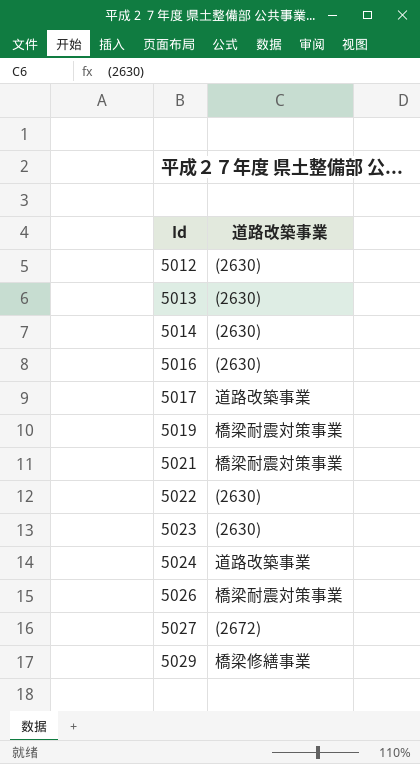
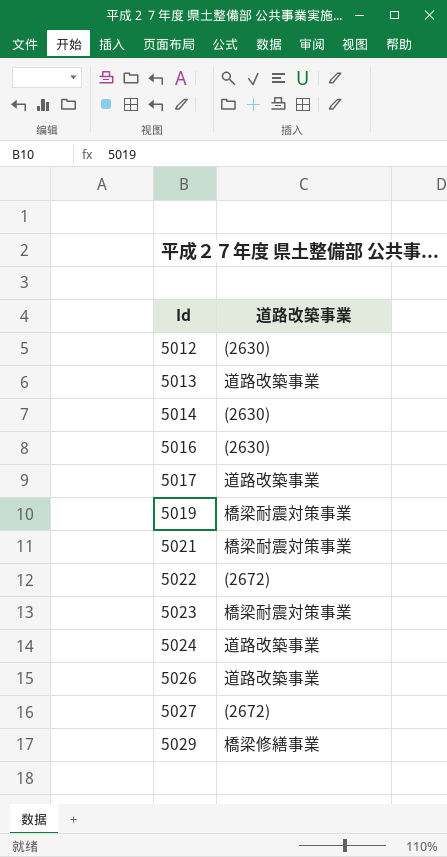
5013 | 道路改築事業: (2630) -> 道路改築事業
5022 | 道路改築事業: (2630) -> (2672)
5023 | 道路改築事業: (2630) -> 橋梁耐震対策事業
5026 | 道路改築事業: 橋梁耐震対策事業 -> 道路改築事業

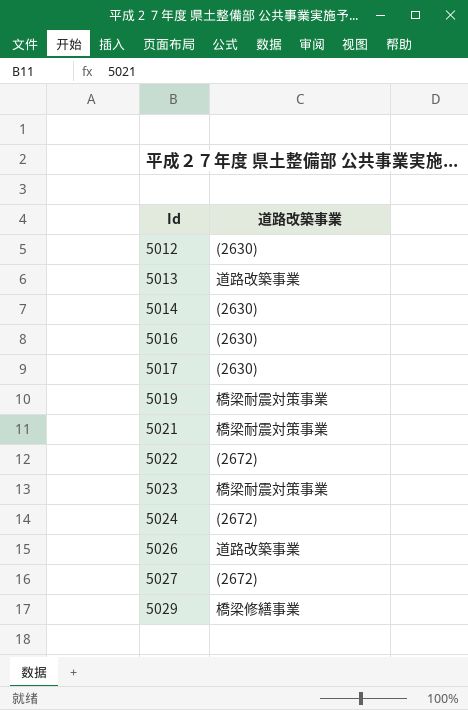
5017 | 道路改築事業: 道路改築事業 -> (2630)
5024 | 道路改築事業: 道路改築事業 -> (2672)

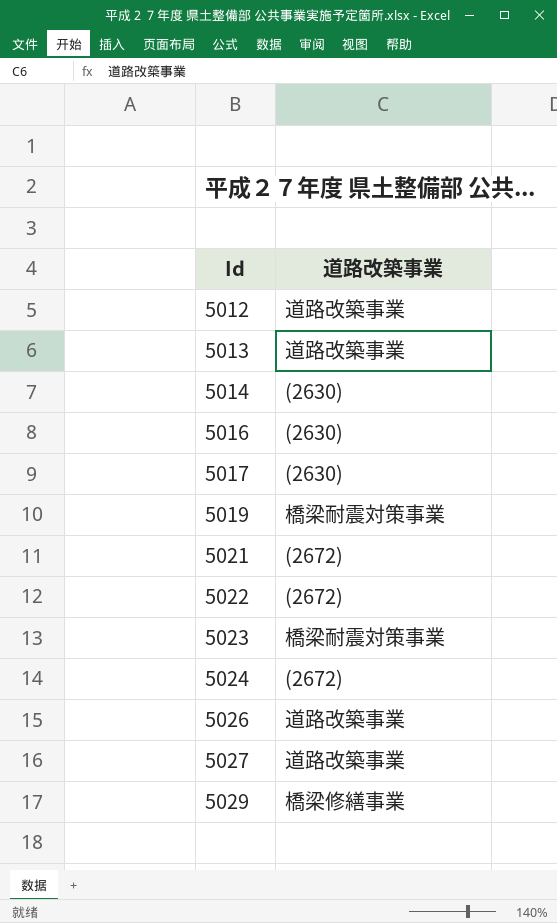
5012 | 道路改築事業: (2630) -> 道路改築事業
5021 | 道路改築事業: 橋梁耐震対策事業 -> (2672)
5027 | 道路改築事業: (2672) -> 道路改築事業

